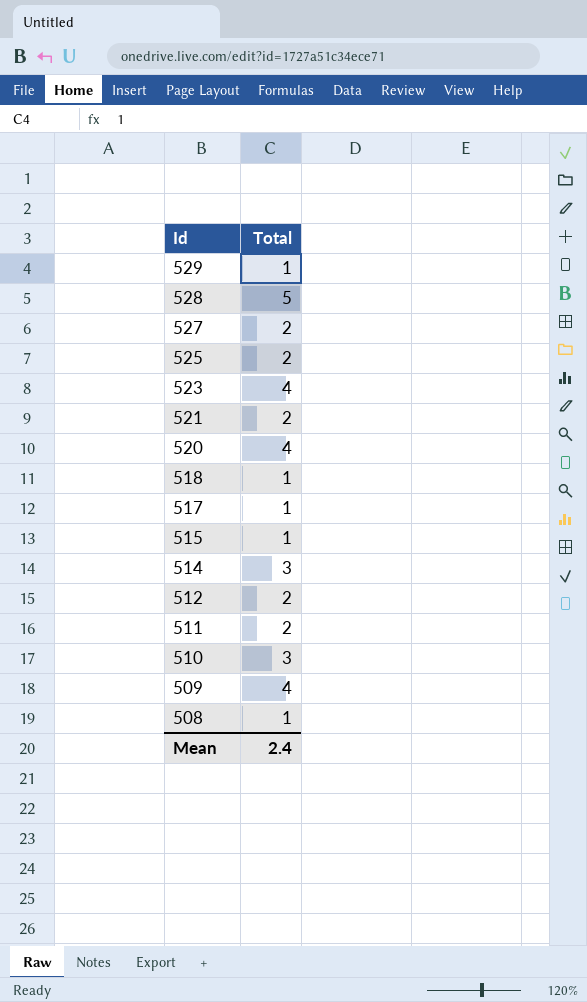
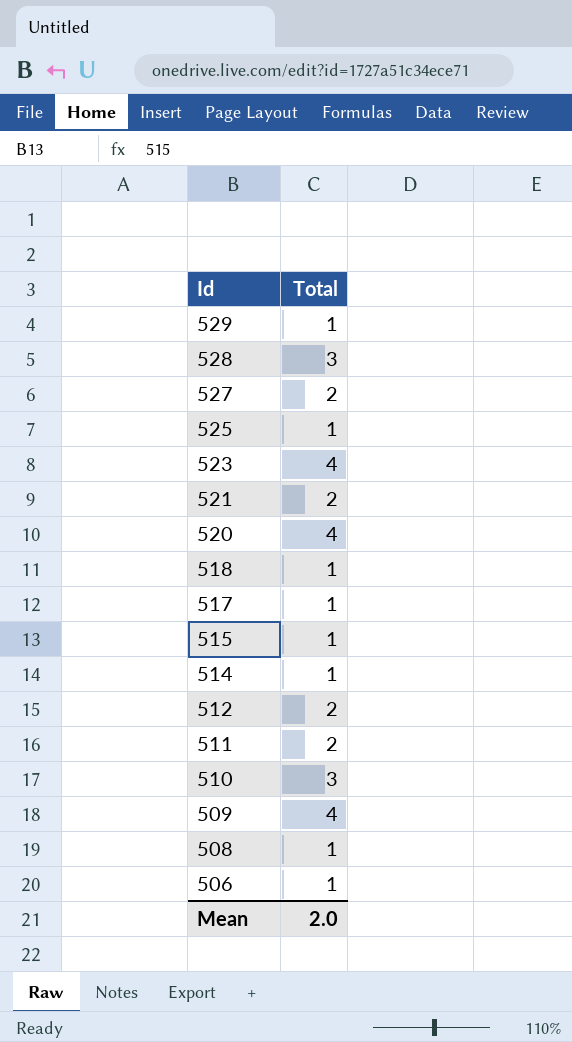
528 | Total: 5 -> 3
525 | Total: 2 -> 1
514 | Total: 3 -> 1
row 506: none -> 1
Mean | Total: 2.4 -> 2.0

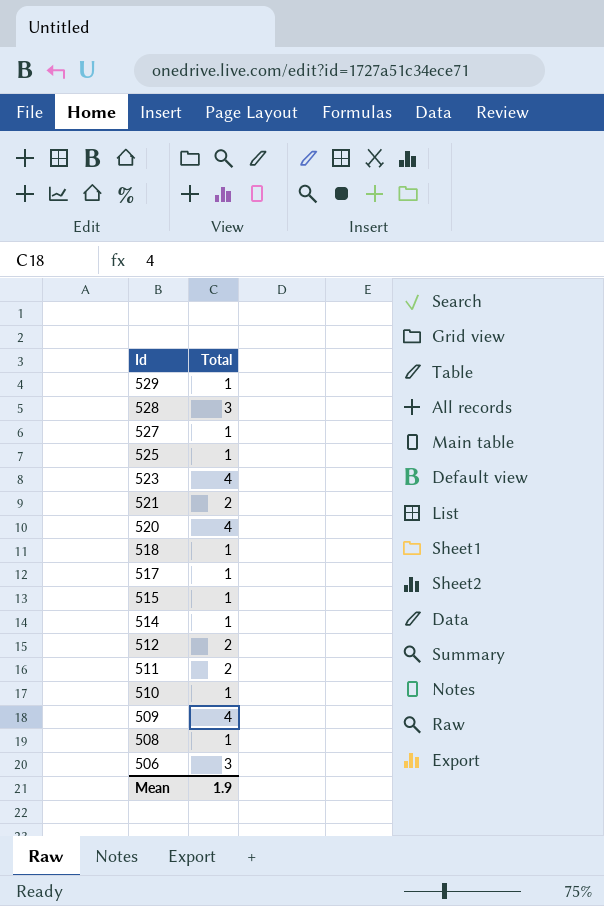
527 | Total: 2 -> 1
510 | Total: 3 -> 1
506 | Total: 1 -> 3
Mean | Total: 2.0 -> 1.9

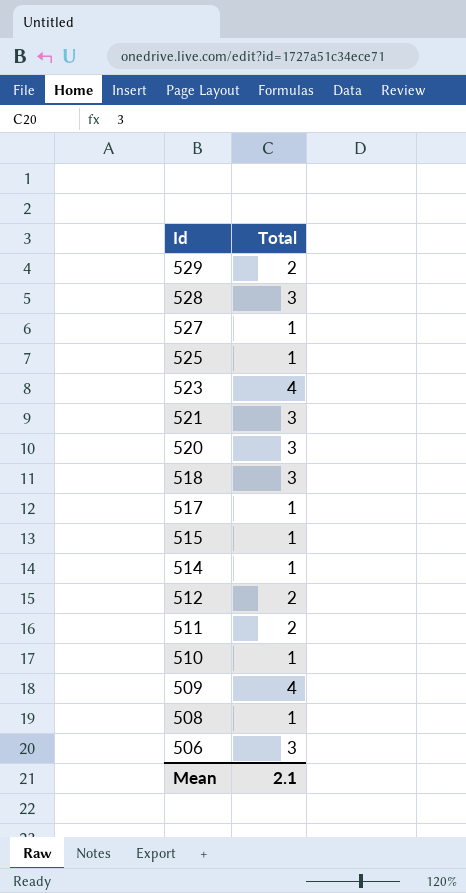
529 | Total: 1 -> 2
521 | Total: 2 -> 3
520 | Total: 4 -> 3
518 | Total: 1 -> 3
Mean | Total: 1.9 -> 2.1

